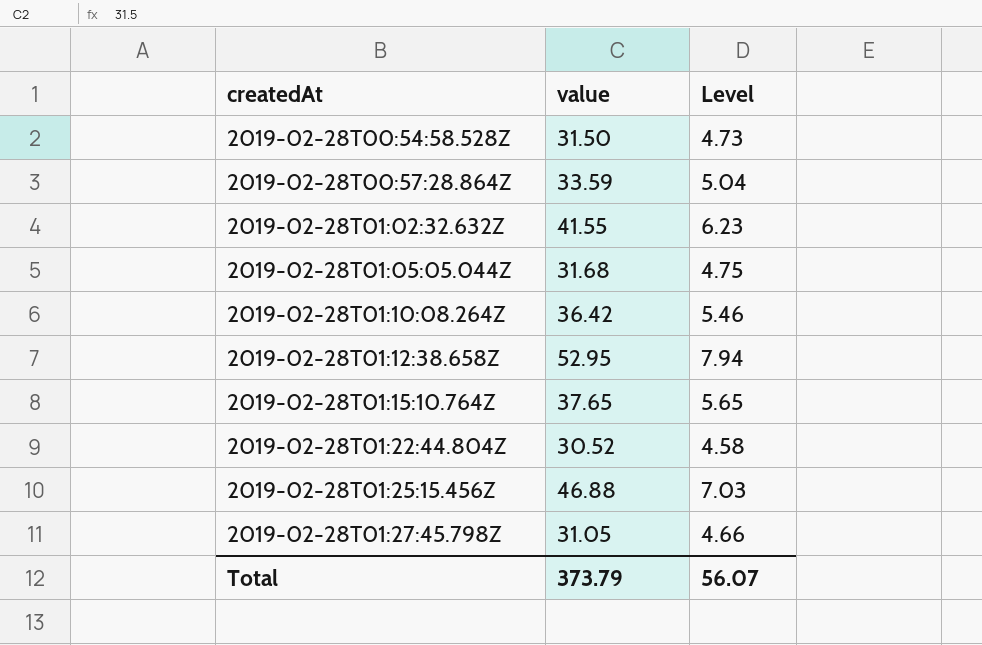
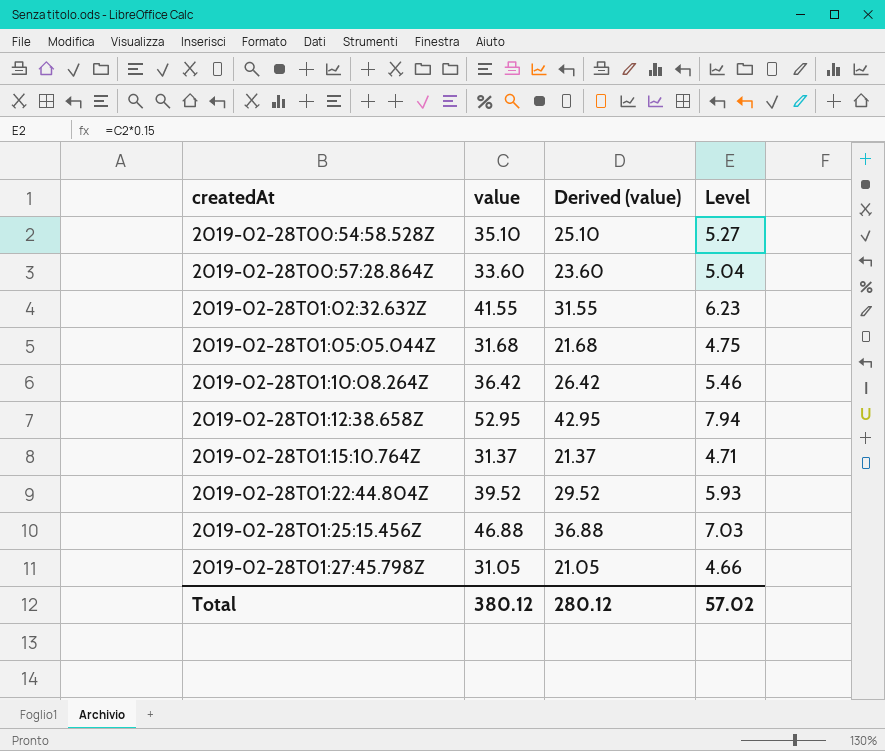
column Derived (value) | formula: none -> [value] - 10
2019-02-28T00:54:58.528Z | value: 31.50 -> 35.10
2019-02-28T00:54:58.528Z | Level: 4.73 -> 5.27
2019-02-28T00:57:28.864Z | value: 33.59 -> 33.60
2019-02-28T01:15:10.764Z | value: 37.65 -> 31.37
2019-02-28T01:15:10.764Z | Level: 5.65 -> 4.71
2019-02-28T01:22:44.804Z | value: 30.52 -> 39.52
2019-02-28T01:22:44.804Z | Level: 4.58 -> 5.93
Total | value: 373.79 -> 380.12
Total | Level: 56.07 -> 57.02

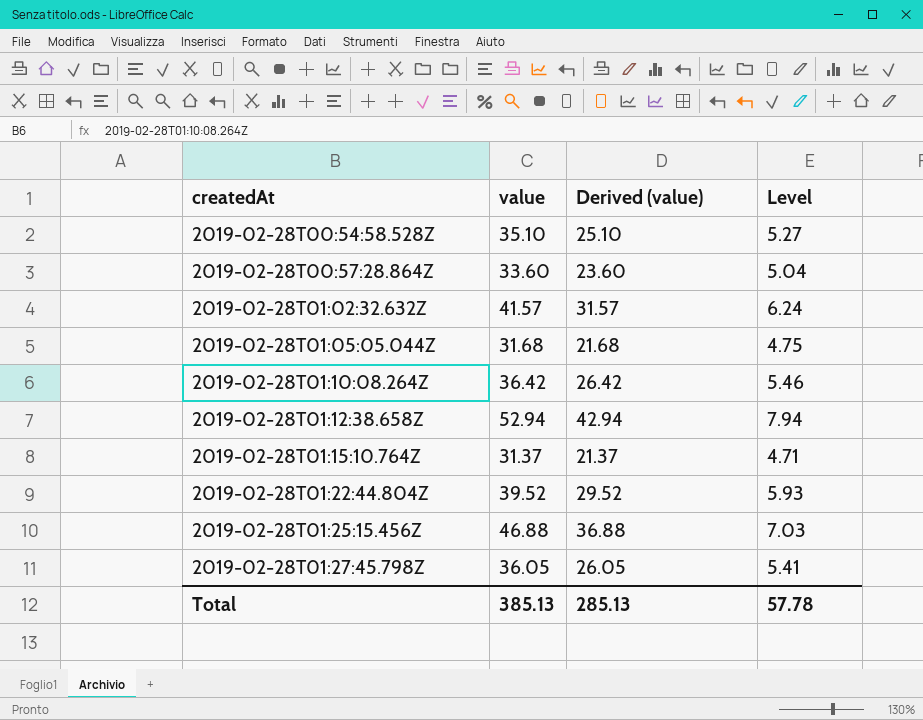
2019-02-28T01:02:32.632Z | value: 41.55 -> 41.57
2019-02-28T01:02:32.632Z | Derived (value): 31.55 -> 31.57
2019-02-28T01:02:32.632Z | Level: 6.23 -> 6.24
2019-02-28T01:12:38.658Z | value: 52.95 -> 52.94
2019-02-28T01:12:38.658Z | Derived (value): 42.95 -> 42.94
2019-02-28T01:27:45.798Z | value: 31.05 -> 36.05
2019-02-28T01:27:45.798Z | Derived (value): 21.05 -> 26.05
2019-02-28T01:27:45.798Z | Level: 4.66 -> 5.41
Total | value: 380.12 -> 385.13
Total | Derived (value): 280.12 -> 285.13
Total | Level: 57.02 -> 57.78

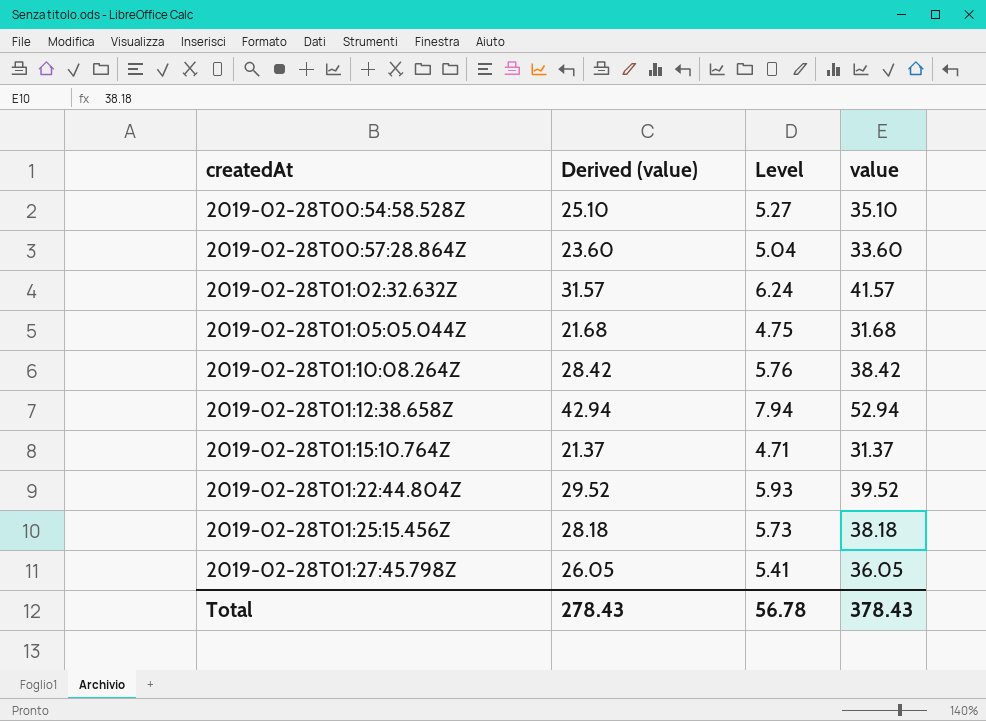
column value | position: 2 -> 4
2019-02-28T01:10:08.264Z | Derived (value): 26.42 -> 28.42
2019-02-28T01:10:08.264Z | Level: 5.46 -> 5.76
2019-02-28T01:10:08.264Z | value: 36.42 -> 38.42
2019-02-28T01:25:15.456Z | Derived (value): 36.88 -> 28.18
2019-02-28T01:25:15.456Z | Level: 7.03 -> 5.73
2019-02-28T01:25:15.456Z | value: 46.88 -> 38.18
Total | Derived (value): 285.13 -> 278.43
Total | Level: 57.78 -> 56.78
Total | value: 385.13 -> 378.43

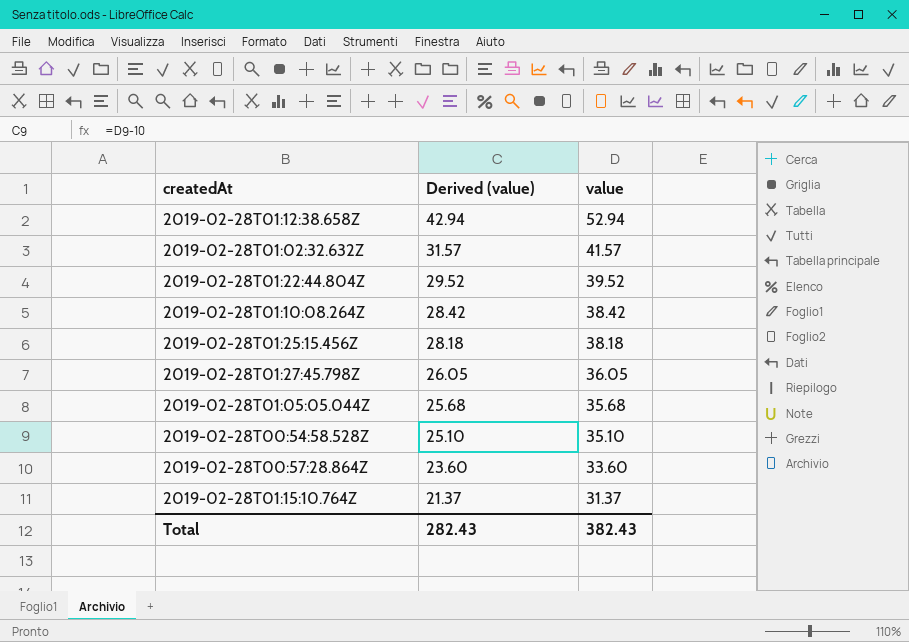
row order: createdAt ascending -> Derived (value) descending
column Level | formula: [value] * 0.15 -> none
2019-02-28T01:05:05.044Z | Derived (value): 21.68 -> 25.68
2019-02-28T01:05:05.044Z | value: 31.68 -> 35.68
Total | Derived (value): 278.43 -> 282.43
Total | value: 378.43 -> 382.43

